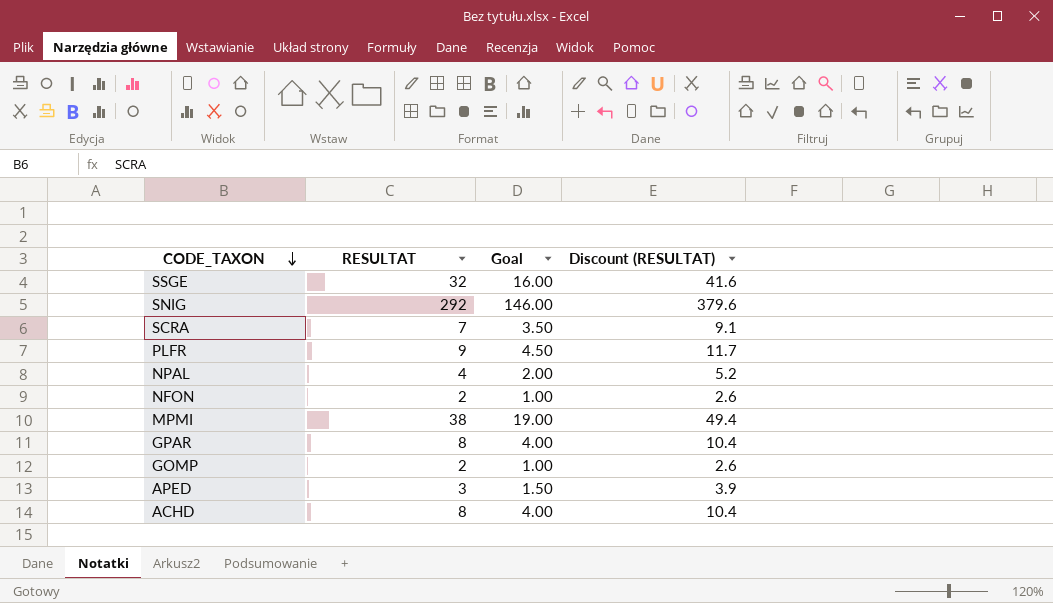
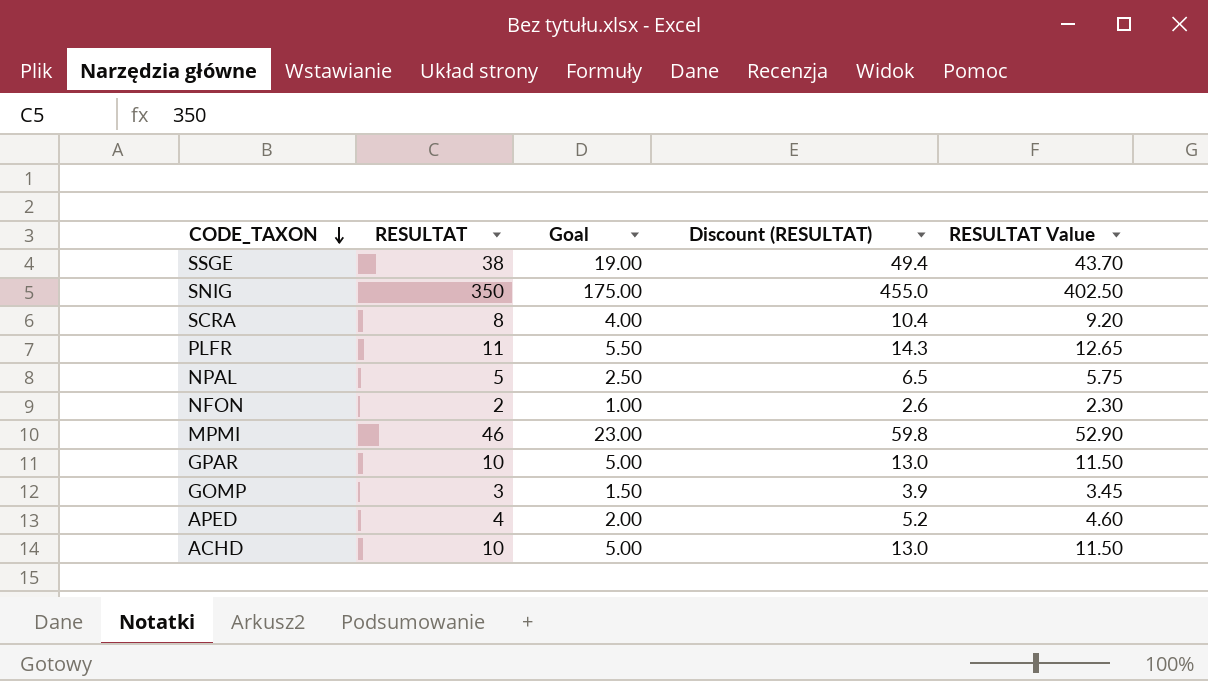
column RESULTAT Value | formula: none -> [RESULTAT] * 1.15
SSGE | RESULTAT: 32 -> 38
SSGE | Goal: 16.00 -> 19.00
SSGE | Discount (RESULTAT): 41.6 -> 49.4
SNIG | RESULTAT: 292 -> 350
SNIG | Goal: 146.00 -> 175.00
SNIG | Discount (RESULTAT): 379.6 -> 455.0
SCRA | RESULTAT: 7 -> 8
SCRA | Goal: 3.50 -> 4.00
SCRA | Discount (RESULTAT): 9.1 -> 10.4
PLFR | RESULTAT: 9 -> 11
PLFR | Goal: 4.50 -> 5.50
PLFR | Discount (RESULTAT): 11.7 -> 14.3
NPAL | RESULTAT: 4 -> 5
NPAL | Goal: 2.00 -> 2.50
NPAL | Discount (RESULTAT): 5.2 -> 6.5
MPMI | RESULTAT: 38 -> 46
MPMI | Goal: 19.00 -> 23.00
MPMI | Discount (RESULTAT): 49.4 -> 59.8
GPAR | RESULTAT: 8 -> 10
GPAR | Goal: 4.00 -> 5.00
GPAR | Discount (RESULTAT): 10.4 -> 13.0
GOMP | RESULTAT: 2 -> 3
GOMP | Goal: 1.00 -> 1.50
GOMP | Discount (RESULTAT): 2.6 -> 3.9
APED | RESULTAT: 3 -> 4
APED | Goal: 1.50 -> 2.00
APED | Discount (RESULTAT): 3.9 -> 5.2
ACHD | RESULTAT: 8 -> 10
ACHD | Goal: 4.00 -> 5.00
ACHD | Discount (RESULTAT): 10.4 -> 13.0

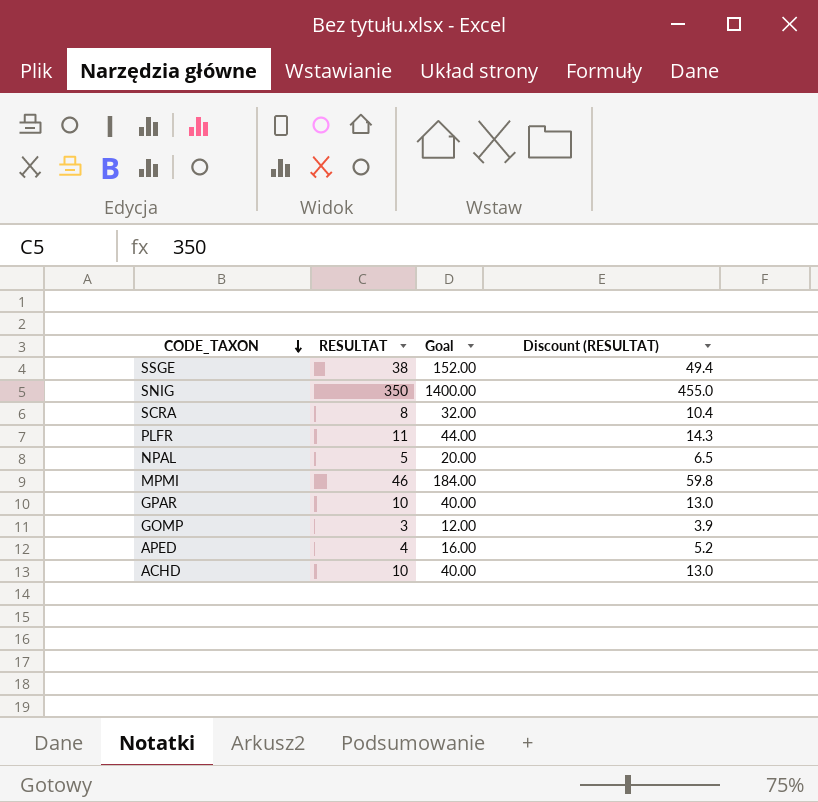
column RESULTAT Value | formula: [RESULTAT] * 1.15 -> none
column Goal | formula: [RESULTAT] * 0.5 -> [RESULTAT] * 4
row NFON: 2 | 1.00 | 2.6 | 2.30 -> none

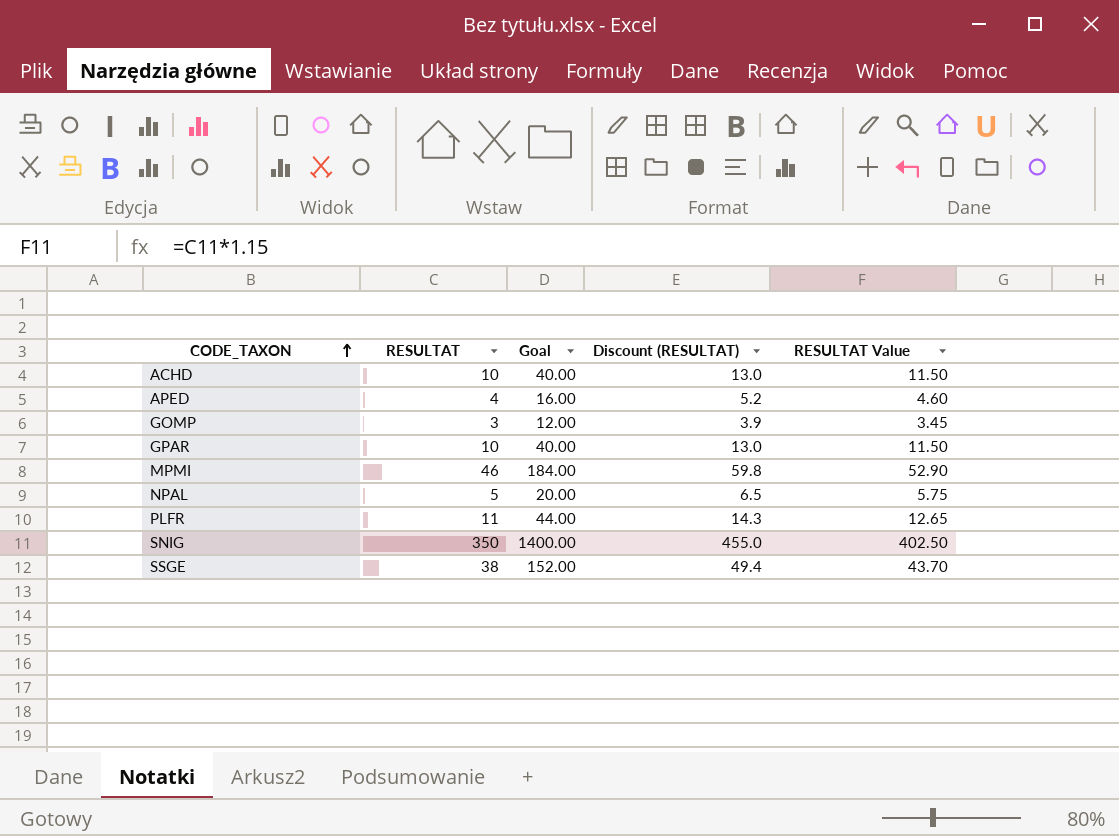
row order: CODE_TAXON descending -> CODE_TAXON ascending
column RESULTAT Value | formula: none -> [RESULTAT] * 1.15
row SCRA: 8 | 32.00 | 10.4 -> none

